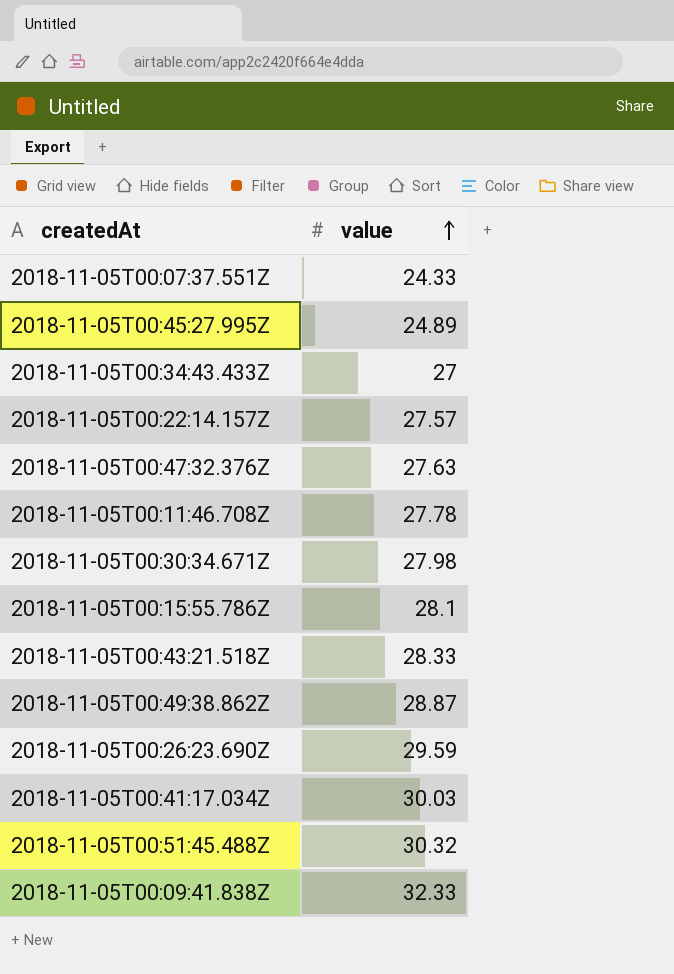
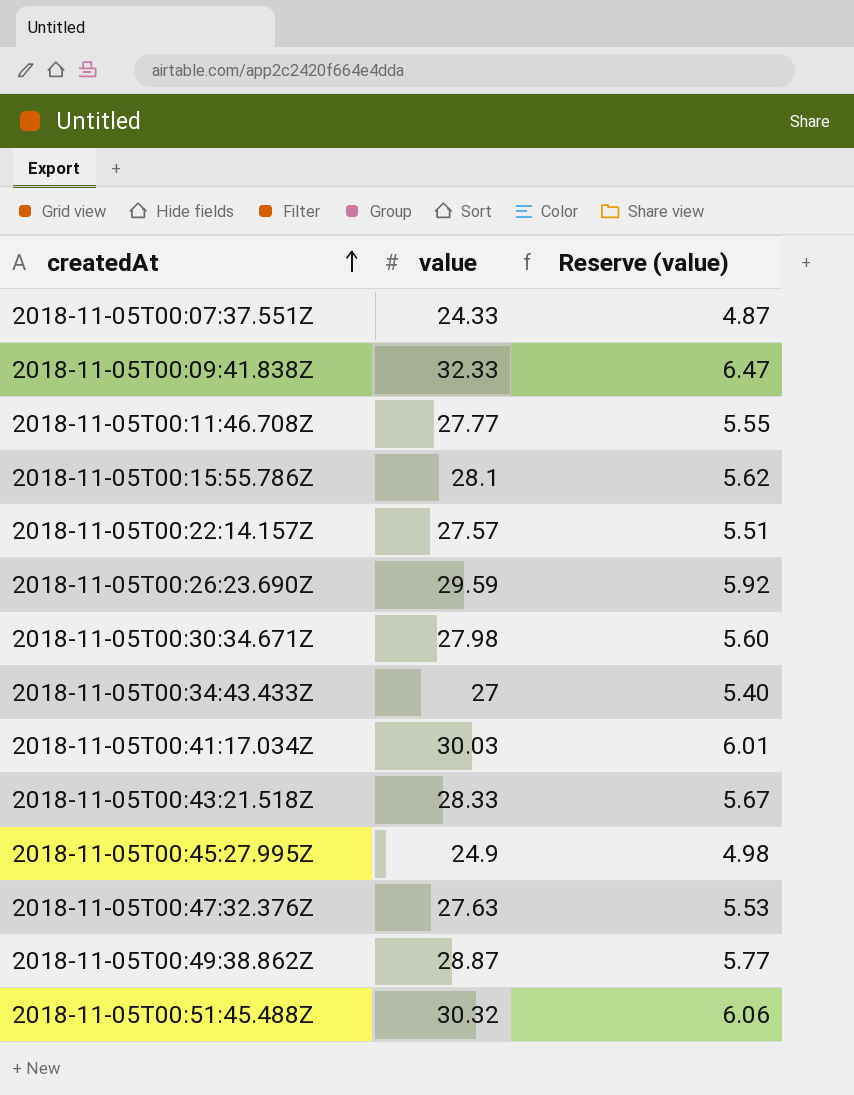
row order: value ascending -> createdAt ascending
column Reserve (value) | formula: none -> [value] * 0.2
2018-11-05T00:11:46.708Z | value: 27.78 -> 27.77
2018-11-05T00:45:27.995Z | value: 24.89 -> 24.9

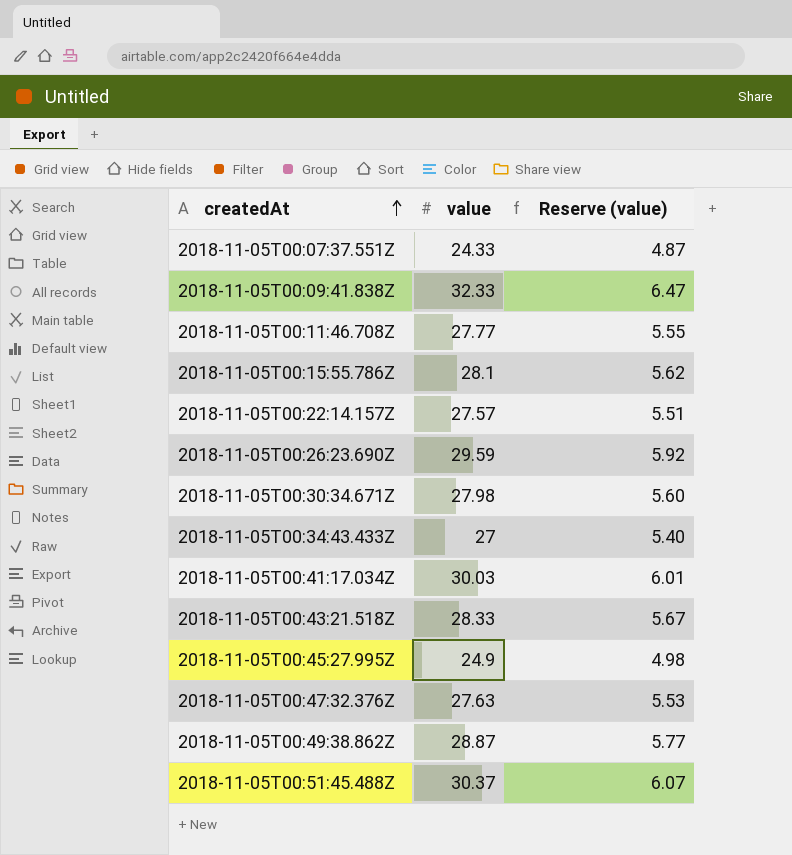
2018-11-05T00:51:45.488Z | value: 30.32 -> 30.37
2018-11-05T00:51:45.488Z | Reserve (value): 6.06 -> 6.07

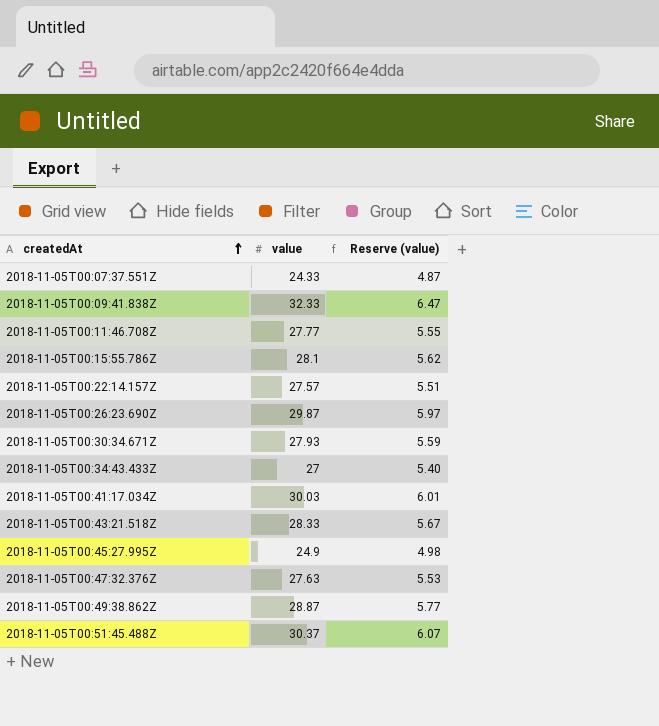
2018-11-05T00:26:23.690Z | value: 29.59 -> 29.87
2018-11-05T00:26:23.690Z | Reserve (value): 5.92 -> 5.97
2018-11-05T00:30:34.671Z | value: 27.98 -> 27.93
2018-11-05T00:30:34.671Z | Reserve (value): 5.60 -> 5.59

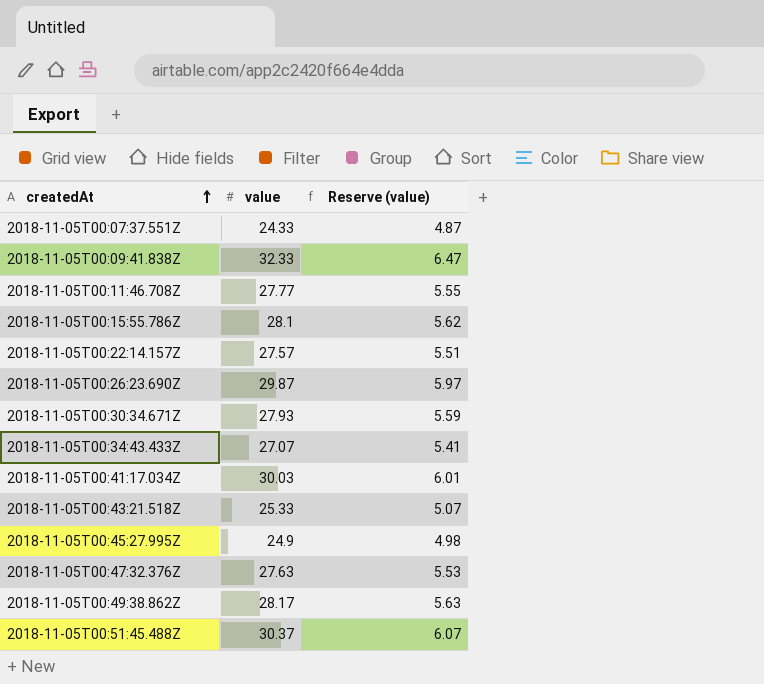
2018-11-05T00:34:43.433Z | value: 27 -> 27.07
2018-11-05T00:34:43.433Z | Reserve (value): 5.40 -> 5.41
2018-11-05T00:43:21.518Z | value: 28.33 -> 25.33
2018-11-05T00:43:21.518Z | Reserve (value): 5.67 -> 5.07
2018-11-05T00:49:38.862Z | value: 28.87 -> 28.17
2018-11-05T00:49:38.862Z | Reserve (value): 5.77 -> 5.63

